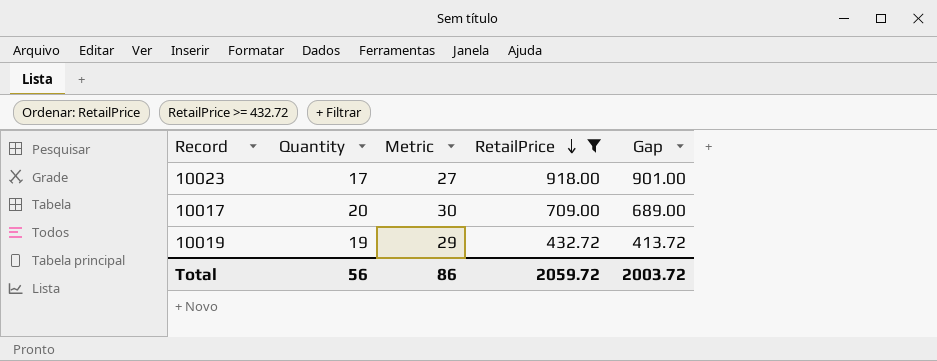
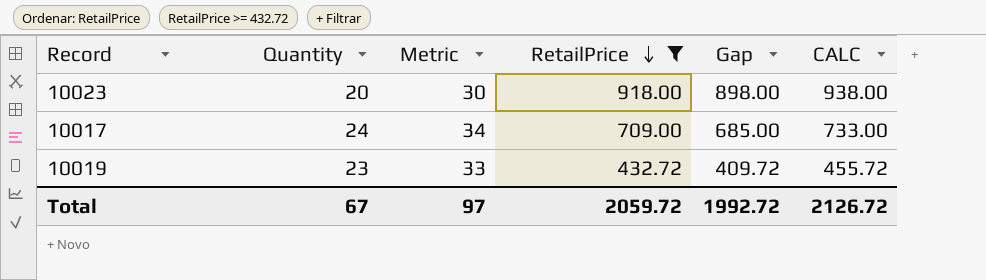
column CALC | formula: none -> [Quantity] + [RetailPrice]
10023 | Quantity: 17 -> 20
10023 | Metric: 27 -> 30
10023 | Gap: 901.00 -> 898.00
10017 | Quantity: 20 -> 24
10017 | Metric: 30 -> 34
10017 | Gap: 689.00 -> 685.00
10019 | Quantity: 19 -> 23
10019 | Metric: 29 -> 33
10019 | Gap: 413.72 -> 409.72
Total | Quantity: 56 -> 67
Total | Metric: 86 -> 97
Total | Gap: 2003.72 -> 1992.72

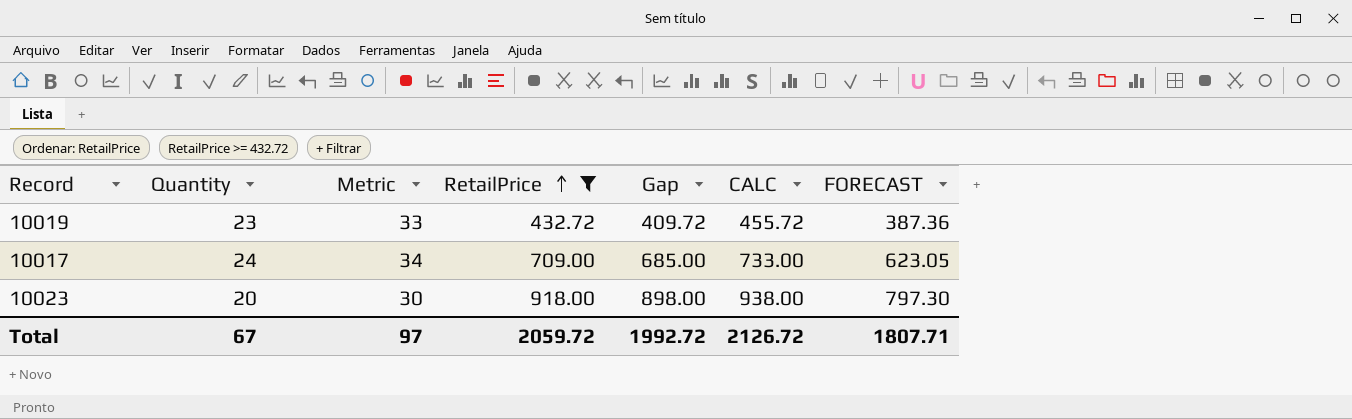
row order: RetailPrice descending -> RetailPrice ascending
column FORECAST | formula: none -> [CALC] * 0.85

